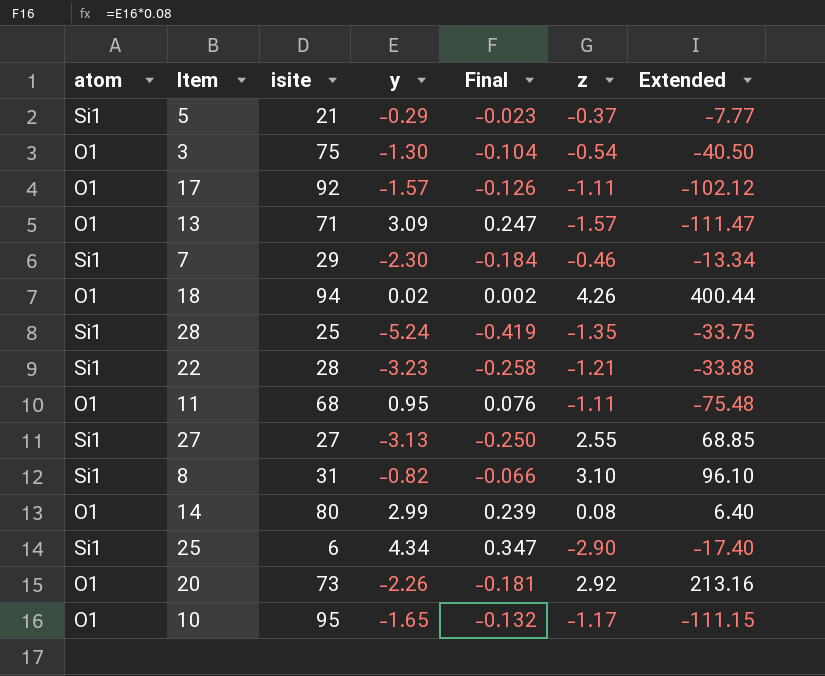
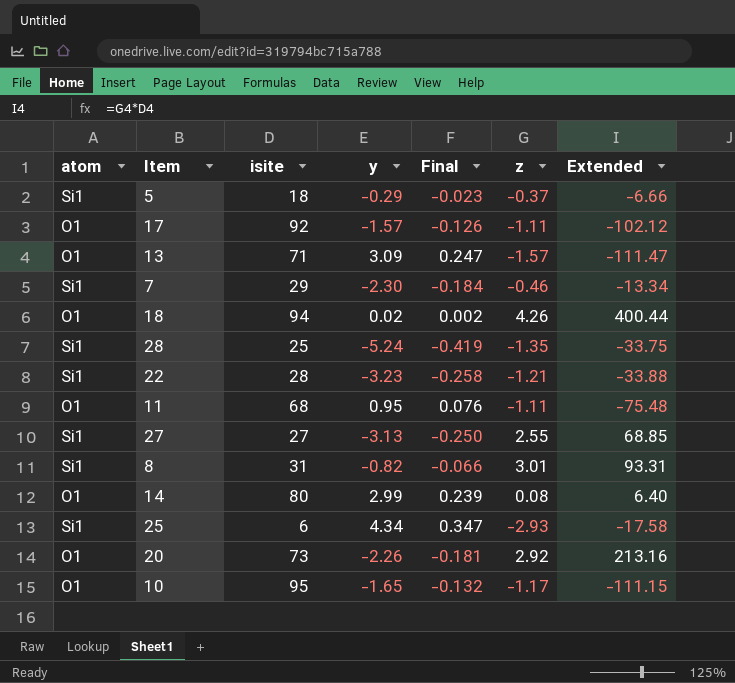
row 3: O1 | 75 | -1.30 | -0.104 | -0.54 | -40.50 -> none
5 | isite: 21 -> 18
5 | Extended: -7.77 -> -6.66
8 | z: 3.10 -> 3.01
8 | Extended: 96.10 -> 93.31
25 | z: -2.90 -> -2.93
25 | Extended: -17.40 -> -17.58

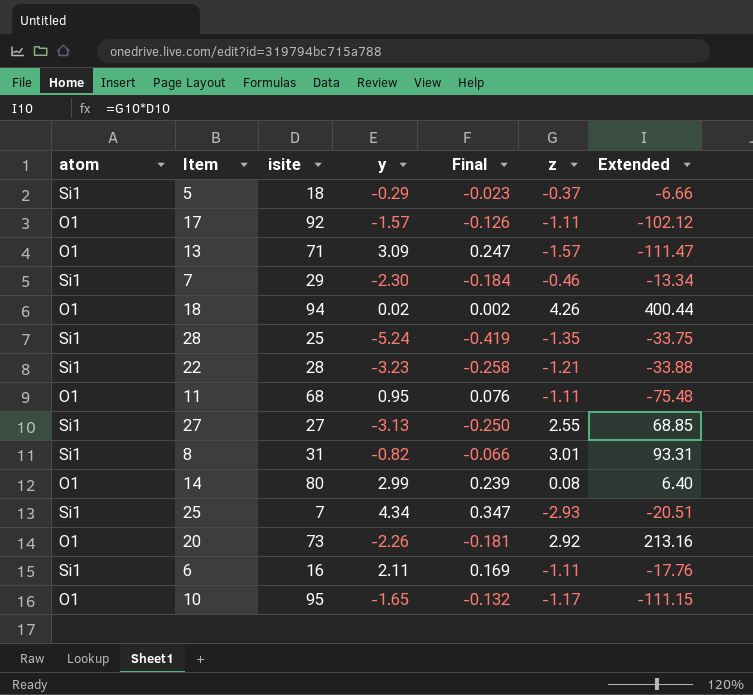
25 | isite: 6 -> 7
25 | Extended: -17.58 -> -20.51
row 6: none -> Si1 | 16 | 2.11 | 0.169 | -1.11 | -17.76

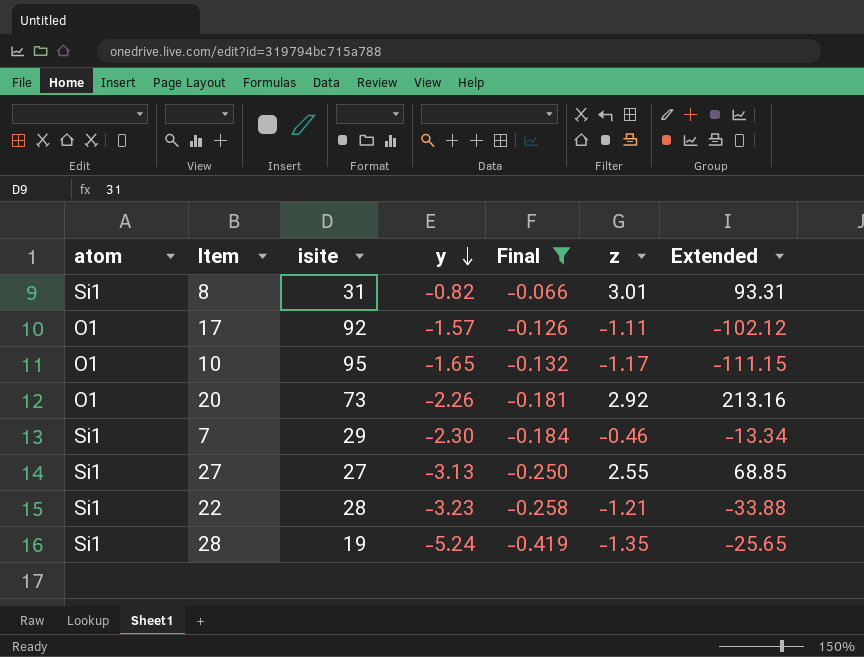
filter: none -> Final <= -0.066
row order: none -> y descending
28 | isite: 25 -> 19
28 | Extended: -33.75 -> -25.65

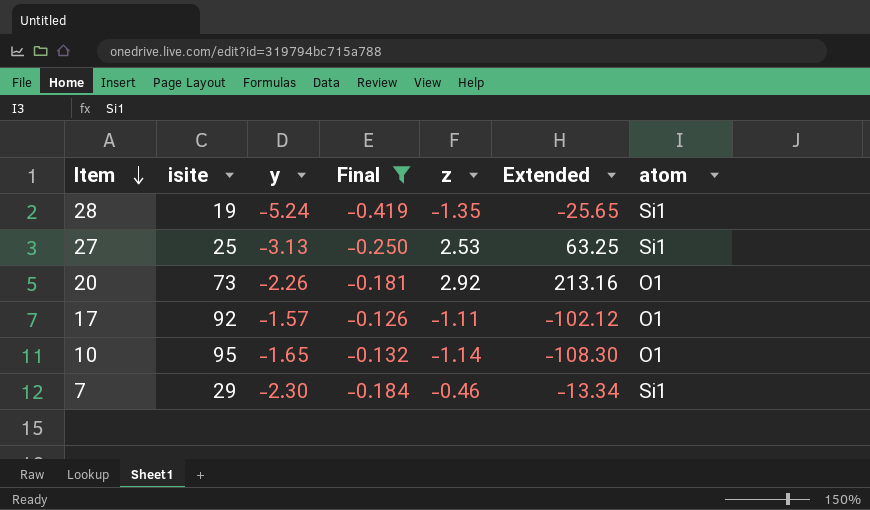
row order: y descending -> Item descending
column atom | position: 1 -> 7
row 8: Si1 | 31 | -0.82 | -0.066 | 3.01 | 93.31 -> none
row 22: Si1 | 28 | -3.23 | -0.258 | -1.21 | -33.88 -> none
27 | isite: 27 -> 25
27 | z: 2.55 -> 2.53
27 | Extended: 68.85 -> 63.25
10 | z: -1.17 -> -1.14
10 | Extended: -111.15 -> -108.30

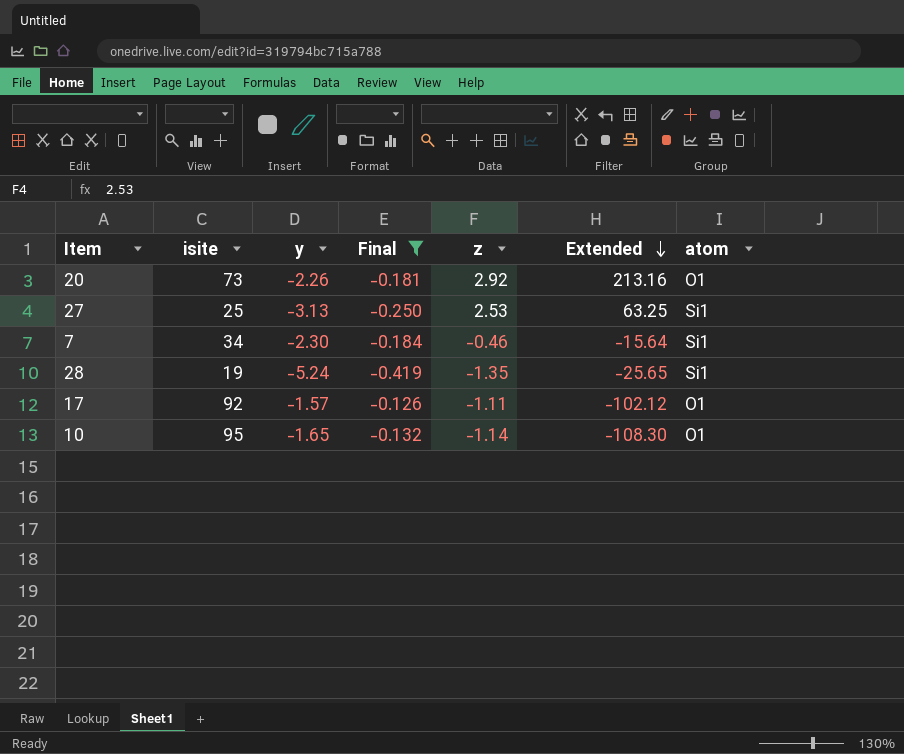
row order: Item descending -> Extended descending
7 | isite: 29 -> 34
7 | Extended: -13.34 -> -15.64

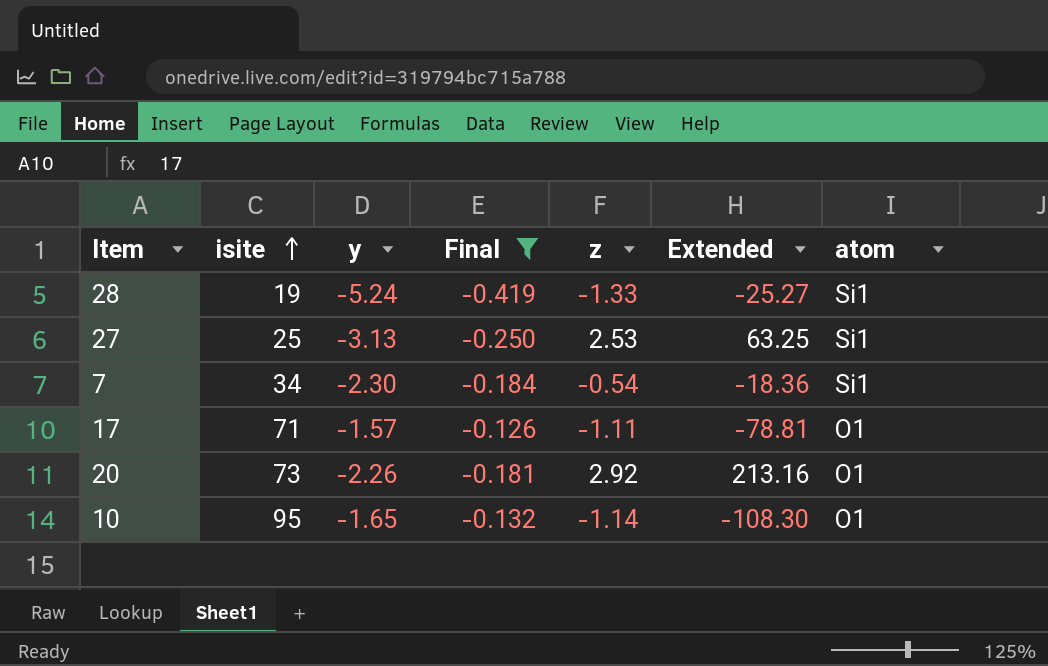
row order: Extended descending -> isite ascending
28 | z: -1.35 -> -1.33
28 | Extended: -25.65 -> -25.27
7 | z: -0.46 -> -0.54
7 | Extended: -15.64 -> -18.36
17 | isite: 92 -> 71
17 | Extended: -102.12 -> -78.81

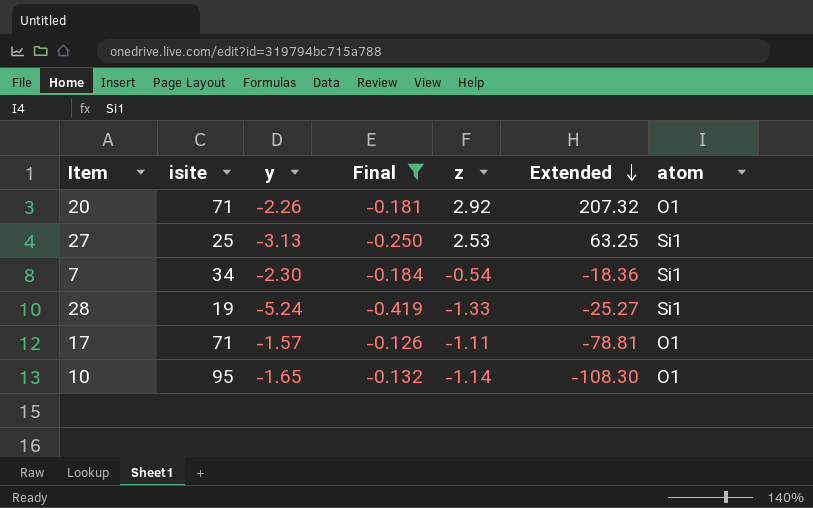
row order: isite ascending -> Extended descending
20 | isite: 73 -> 71
20 | Extended: 213.16 -> 207.32

